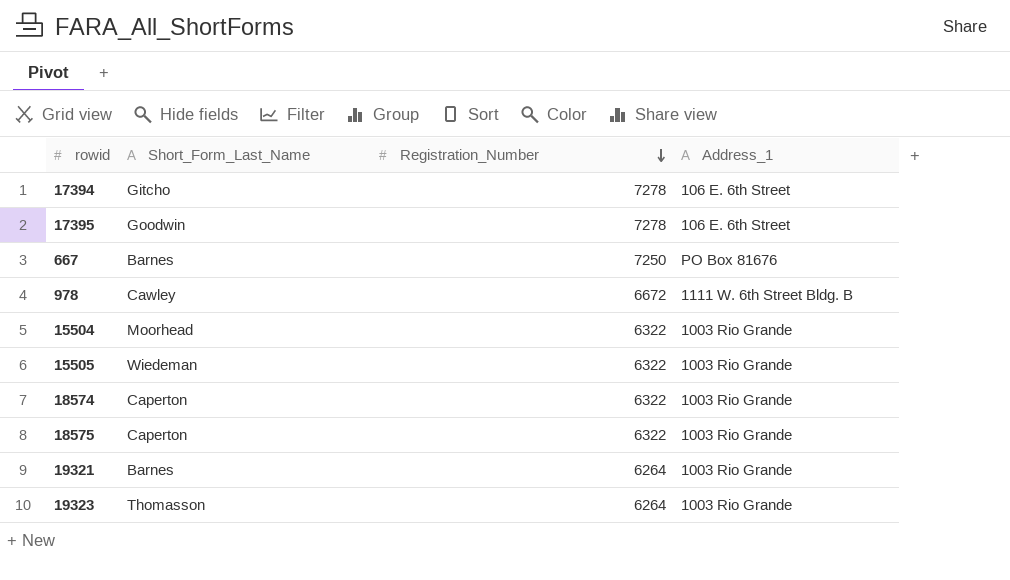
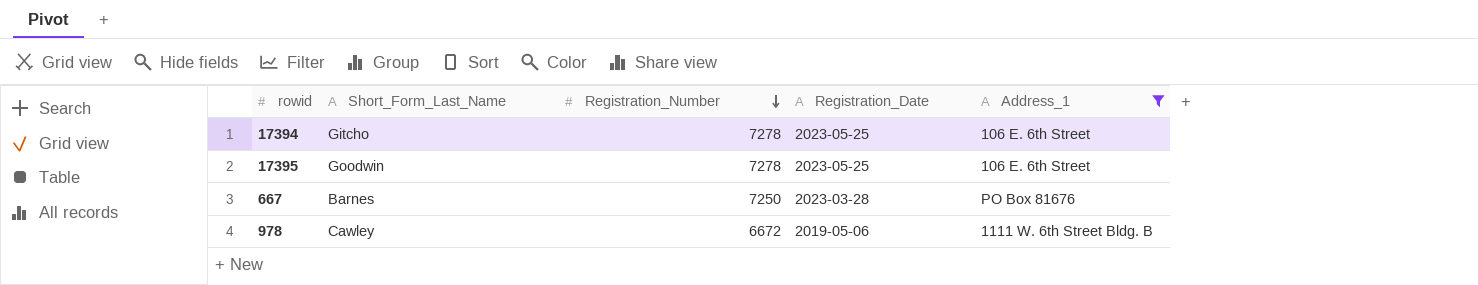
filter: none -> Address_1 != 1003 Rio Grande
column Registration_Date | position: none -> 4

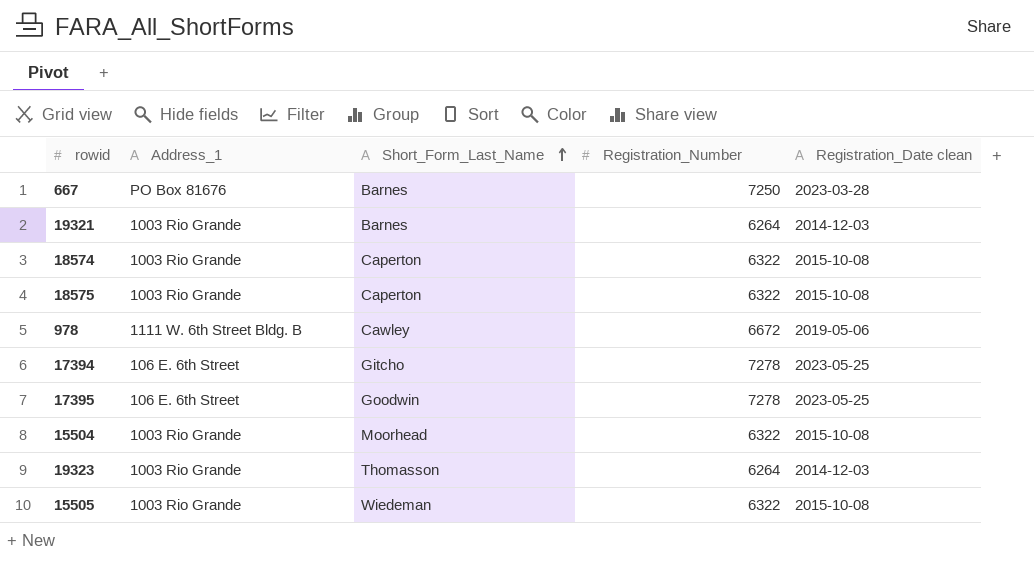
filter: Address_1 != 1003 Rio Grande -> none
row order: Registration_Number descending -> Short_Form_Last_Name ascending
column Address_1 | position: 5 -> 2
column name: Registration_Date -> Registration_Date clean

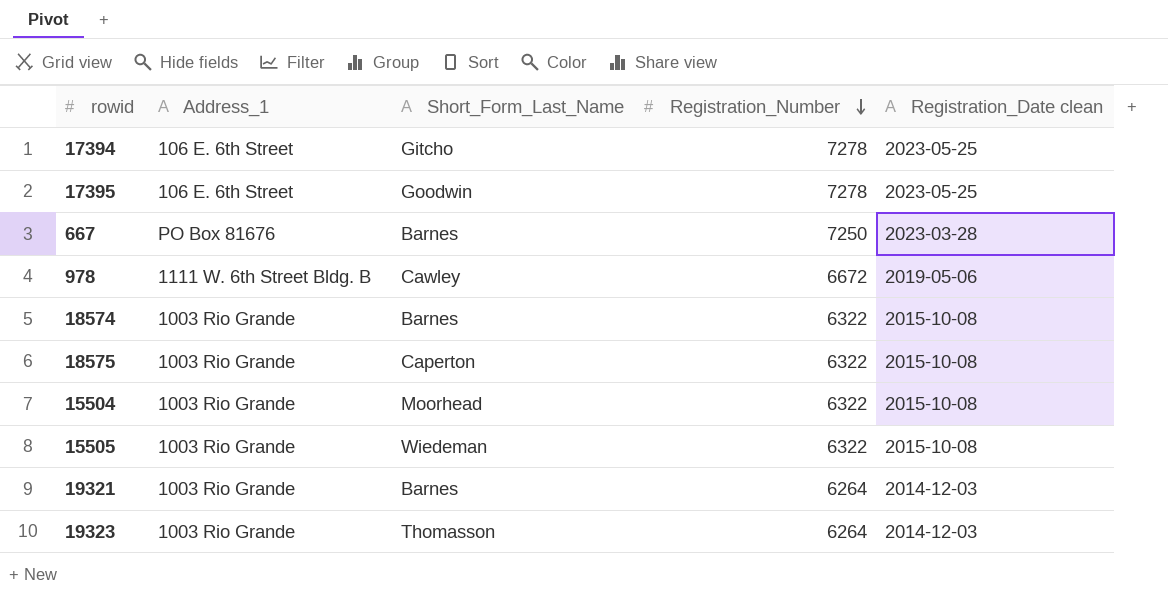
row order: Short_Form_Last_Name ascending -> Registration_Number descending
18574 | Short_Form_Last_Name: Caperton -> Barnes

